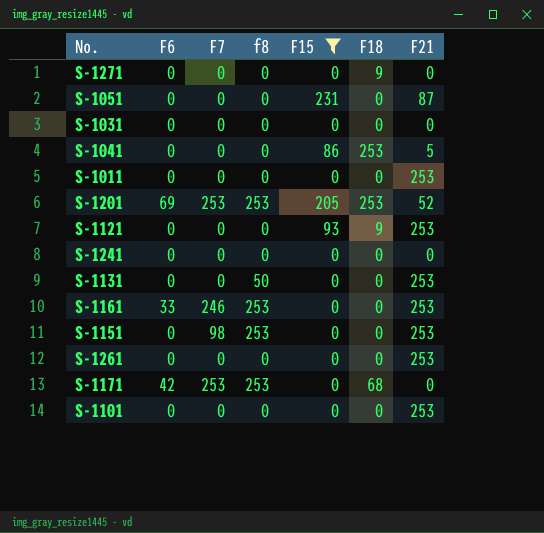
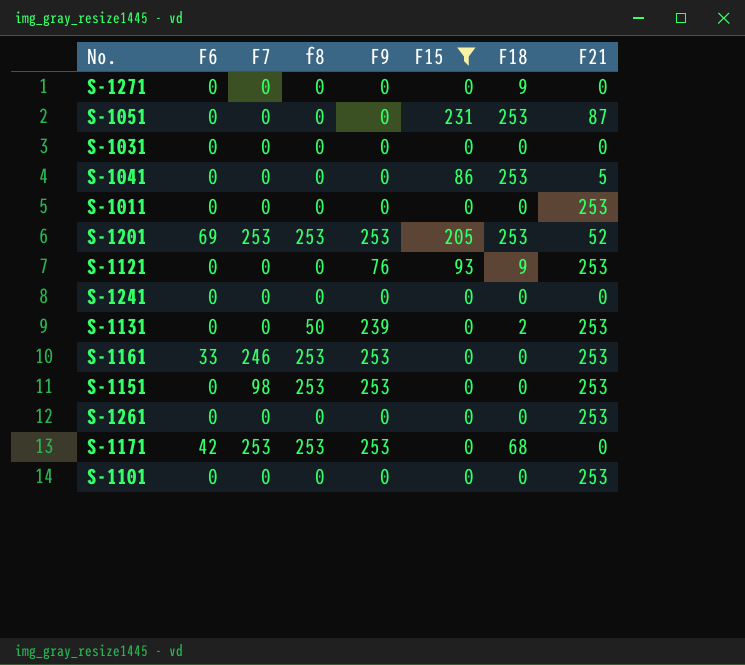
column F9 | position: none -> 5
S-1051 | F18: 0 -> 253
S-1131 | F18: 0 -> 2

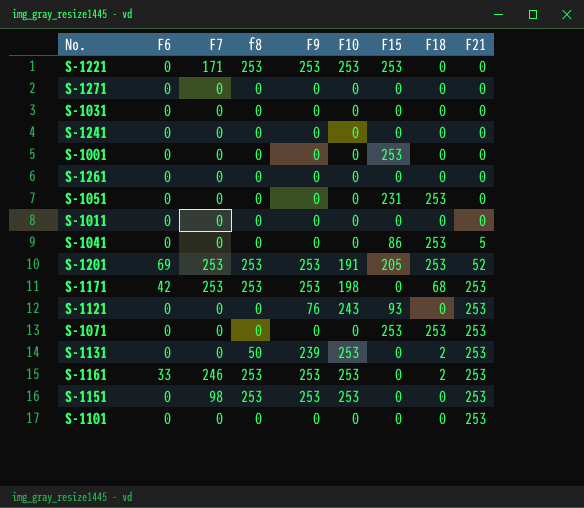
filter: F15 != 253 -> none
row order: none -> F21 ascending
column F10 | position: none -> 6
S-1271 | F18: 9 -> 0
S-1261 | F21: 253 -> 0
S-1051 | F21: 87 -> 0
S-1011 | F21: 253 -> 0
S-1171 | F21: 0 -> 253
S-1121 | F18: 9 -> 0
S-1161 | F18: 0 -> 2

